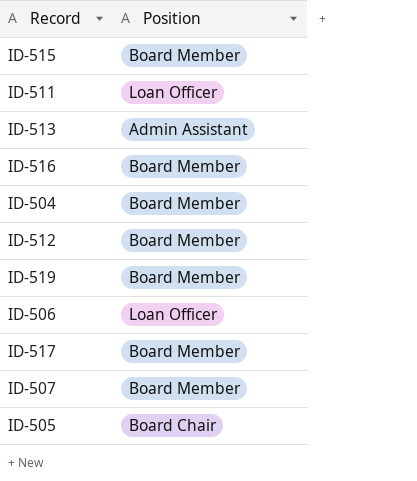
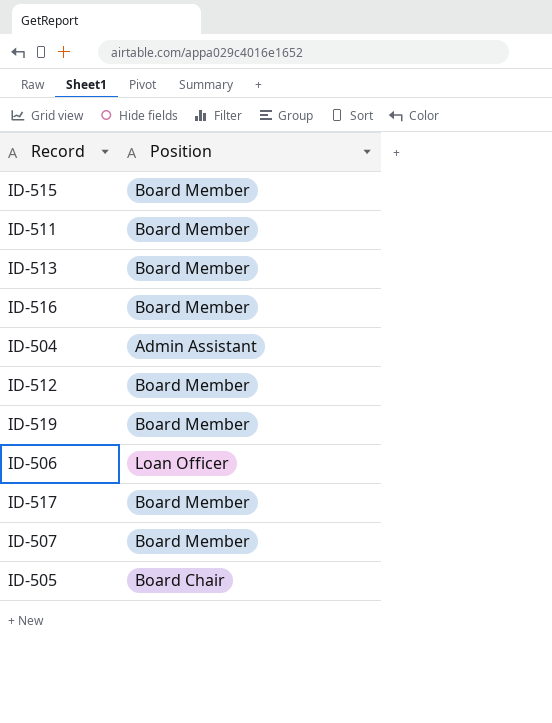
ID-511 | Position: Loan Officer -> Board Member
ID-513 | Position: Admin Assistant -> Board Member
ID-504 | Position: Board Member -> Admin Assistant

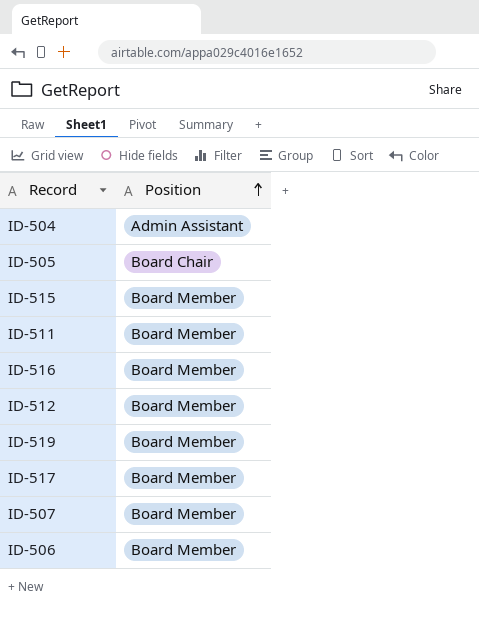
row order: none -> Position ascending
row ID-513: Board Member -> none
ID-506 | Position: Loan Officer -> Board Member

